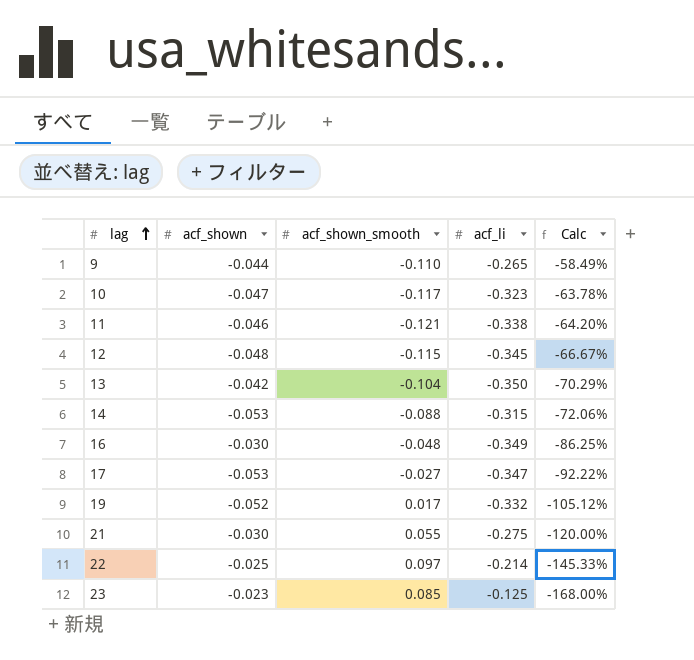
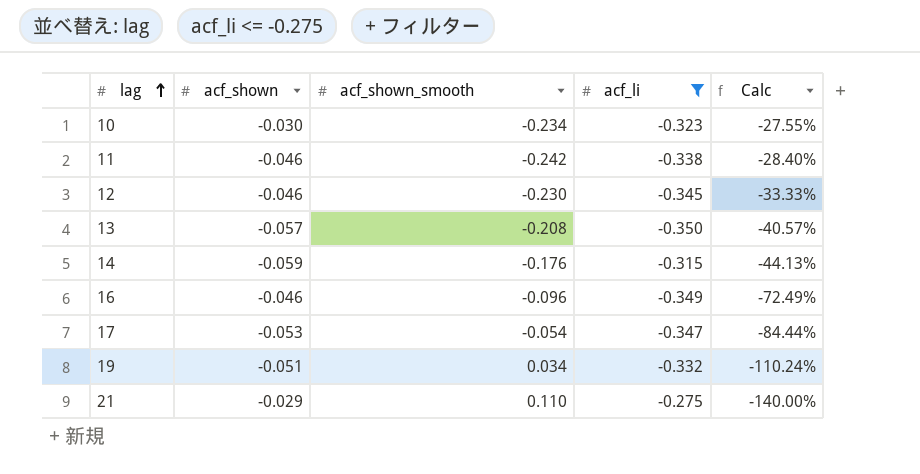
filter: none -> acf_li <= -0.275
10 | acf_shown: -0.047 -> -0.030
10 | acf_shown_smooth: -0.117 -> -0.234
10 | Calc: -63.78% -> -27.55%
11 | acf_shown_smooth: -0.121 -> -0.242
11 | Calc: -64.20% -> -28.40%
12 | acf_shown: -0.048 -> -0.046
12 | acf_shown_smooth: -0.115 -> -0.230
12 | Calc: -66.67% -> -33.33%
13 | acf_shown: -0.042 -> -0.057
13 | acf_shown_smooth: -0.104 -> -0.208
13 | Calc: -70.29% -> -40.57%
14 | acf_shown: -0.053 -> -0.059
14 | acf_shown_smooth: -0.088 -> -0.176
14 | Calc: -72.06% -> -44.13%
16 | acf_shown: -0.030 -> -0.046
16 | acf_shown_smooth: -0.048 -> -0.096
16 | Calc: -86.25% -> -72.49%
17 | acf_shown_smooth: -0.027 -> -0.054
17 | Calc: -92.22% -> -84.44%
19 | acf_shown: -0.052 -> -0.051
19 | acf_shown_smooth: 0.017 -> 0.034
19 | Calc: -105.12% -> -110.24%
21 | acf_shown: -0.030 -> -0.029
21 | acf_shown_smooth: 0.055 -> 0.110
21 | Calc: -120.00% -> -140.00%

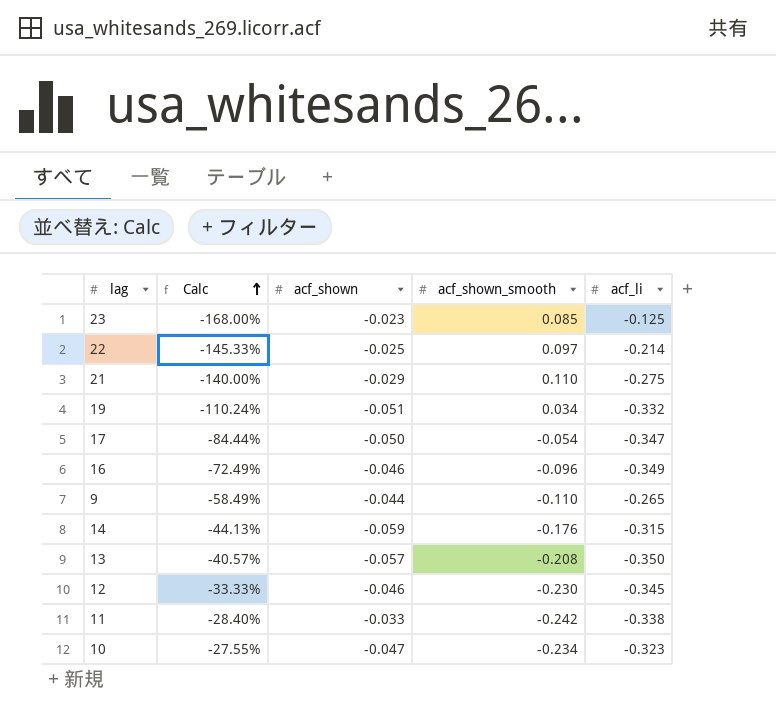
filter: acf_li <= -0.275 -> none
row order: lag ascending -> Calc ascending
column Calc | position: 5 -> 2
17 | acf_shown: -0.053 -> -0.050
11 | acf_shown: -0.046 -> -0.033
10 | acf_shown: -0.030 -> -0.047

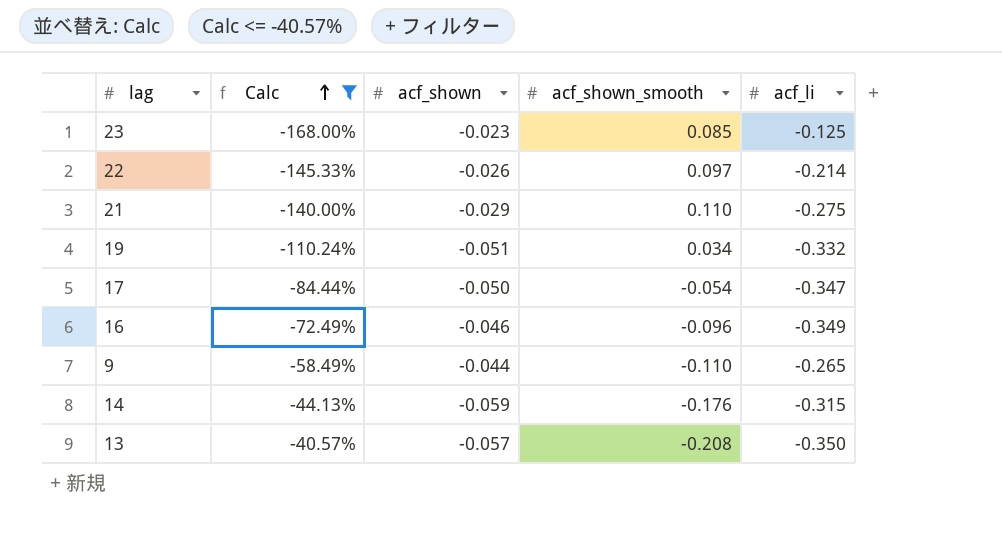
filter: none -> Calc <= -40.57%
22 | acf_shown: -0.025 -> -0.026

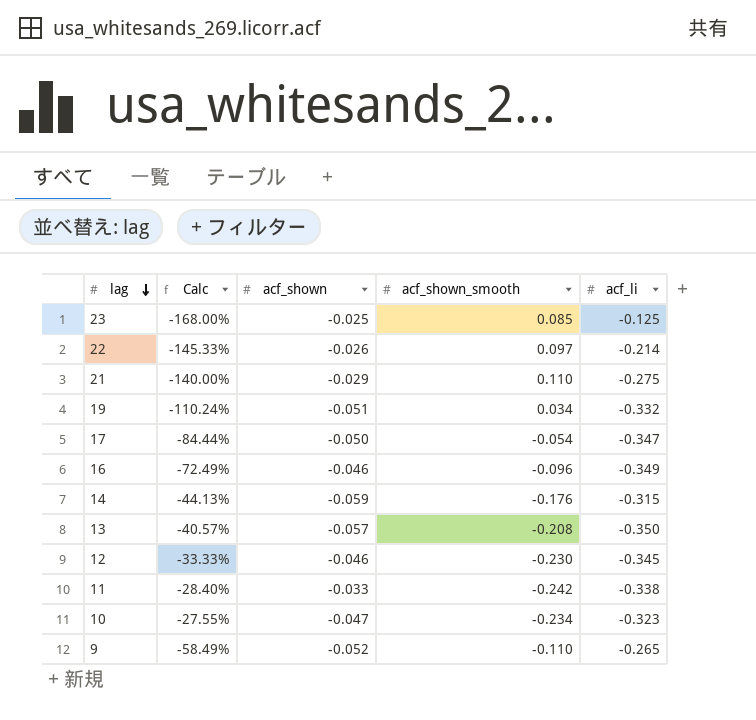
filter: Calc <= -40.57% -> none
row order: Calc ascending -> lag descending
23 | acf_shown: -0.023 -> -0.025
9 | acf_shown: -0.044 -> -0.052

